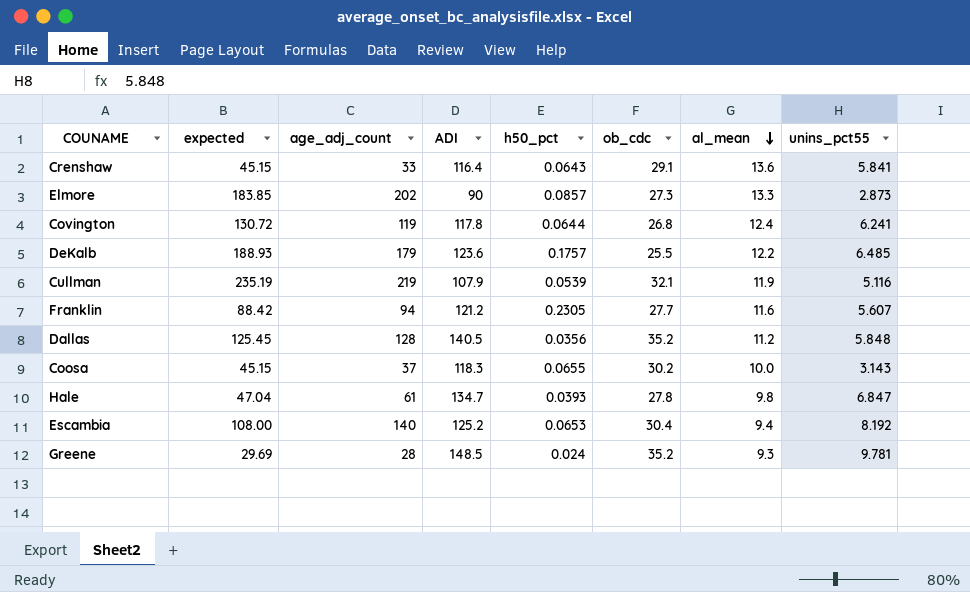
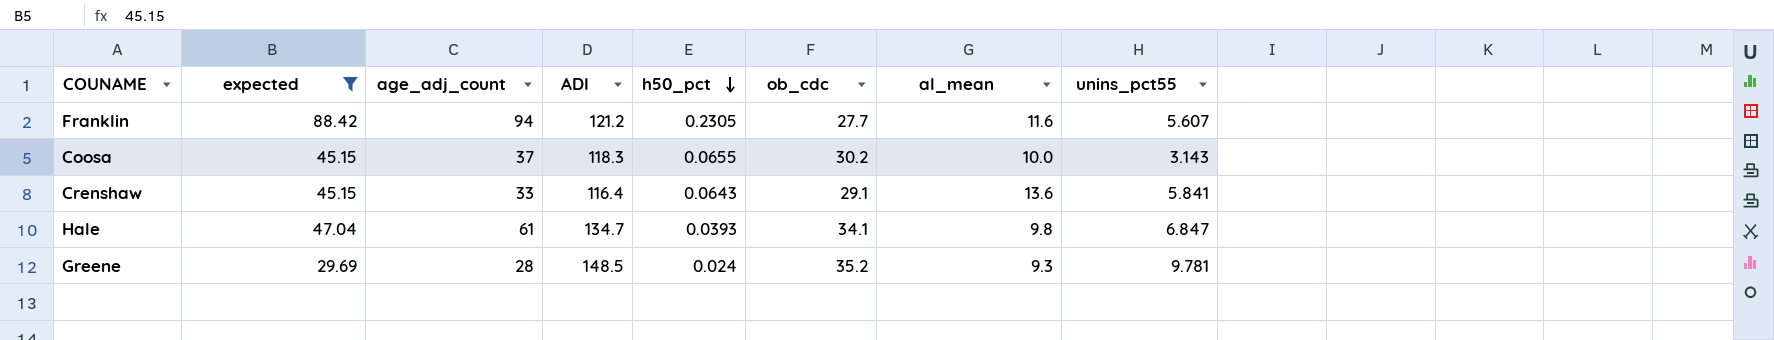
filter: none -> expected <= 88.42
row order: al_mean descending -> h50_pct descending
Hale | ob_cdc: 27.8 -> 34.1

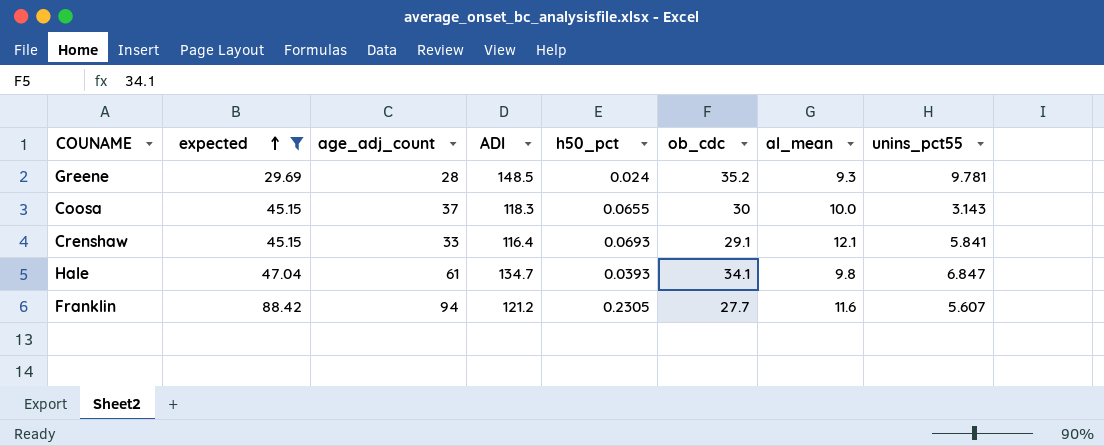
row order: h50_pct descending -> expected ascending
Coosa | ob_cdc: 30.2 -> 30
Crenshaw | h50_pct: 0.0643 -> 0.0693
Crenshaw | al_mean: 13.6 -> 12.1

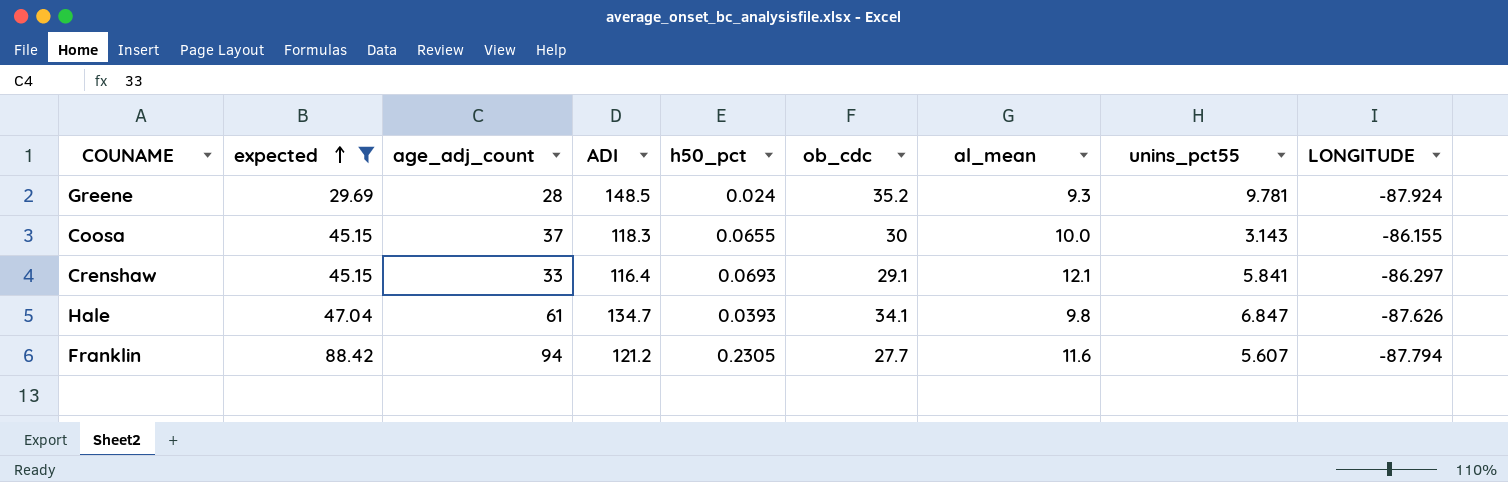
column LONGITUDE | position: none -> 9

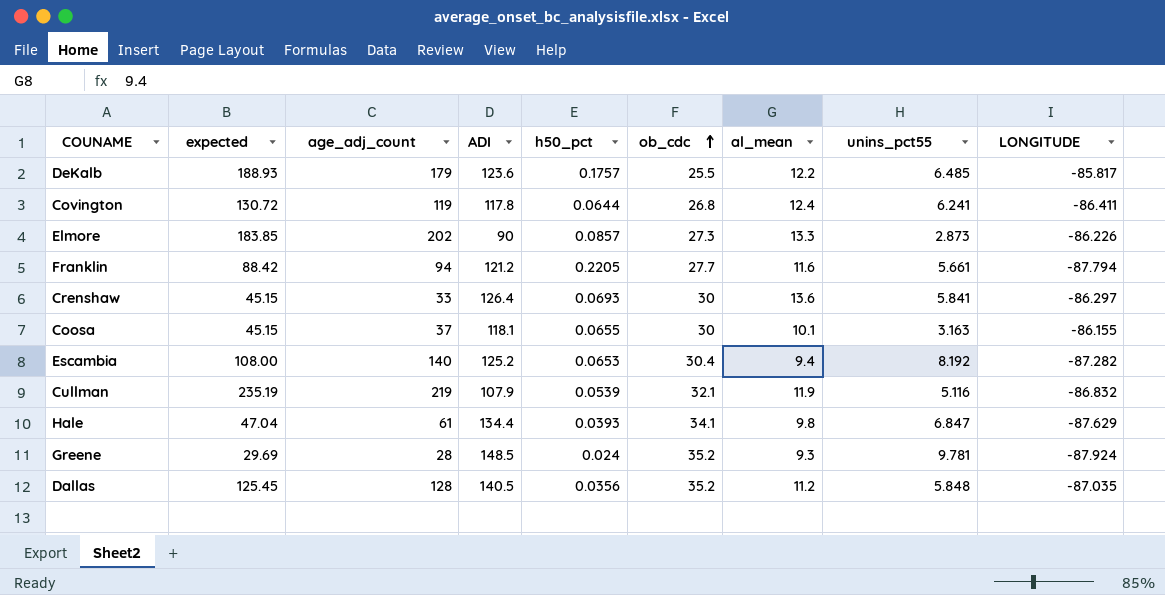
filter: expected <= 88.42 -> none
row order: expected ascending -> ob_cdc ascending
Franklin | h50_pct: 0.2305 -> 0.2205
Franklin | unins_pct55: 5.607 -> 5.661
Crenshaw | ADI: 116.4 -> 126.4
Crenshaw | ob_cdc: 29.1 -> 30
Crenshaw | al_mean: 12.1 -> 13.6
Coosa | ADI: 118.3 -> 118.1
Coosa | al_mean: 10.0 -> 10.1
Coosa | unins_pct55: 3.143 -> 3.163
Hale | ADI: 134.7 -> 134.4
Hale | LONGITUDE: -87.626 -> -87.629

